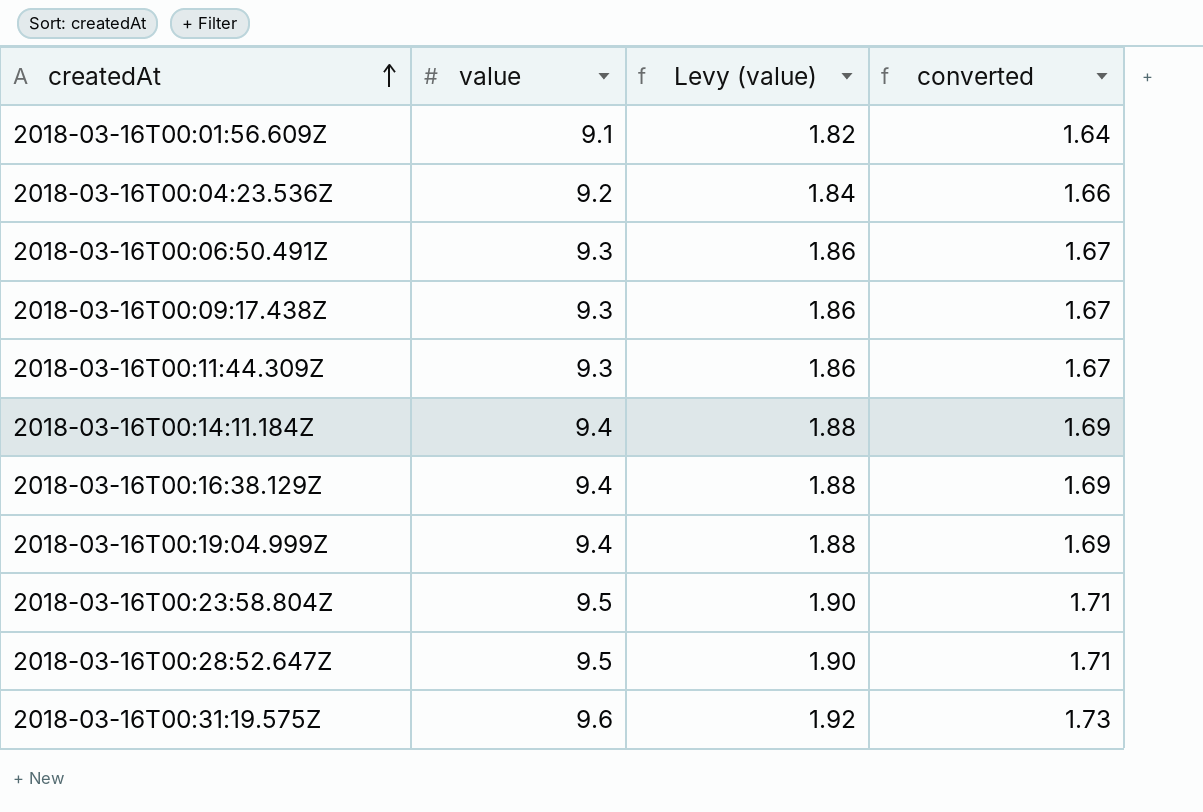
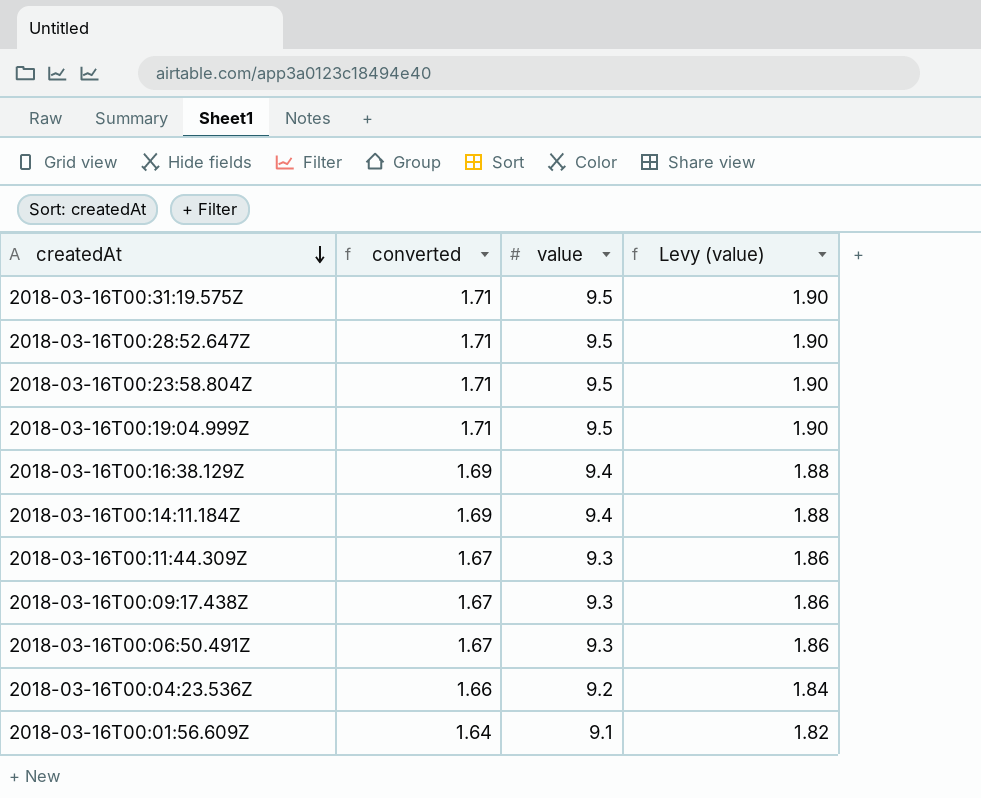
row order: createdAt ascending -> createdAt descending
column converted | position: 4 -> 2
2018-03-16T00:31:19.575Z | converted: 1.73 -> 1.71
2018-03-16T00:31:19.575Z | value: 9.6 -> 9.5
2018-03-16T00:31:19.575Z | Levy (value): 1.92 -> 1.90
2018-03-16T00:19:04.999Z | converted: 1.69 -> 1.71
2018-03-16T00:19:04.999Z | value: 9.4 -> 9.5
2018-03-16T00:19:04.999Z | Levy (value): 1.88 -> 1.90

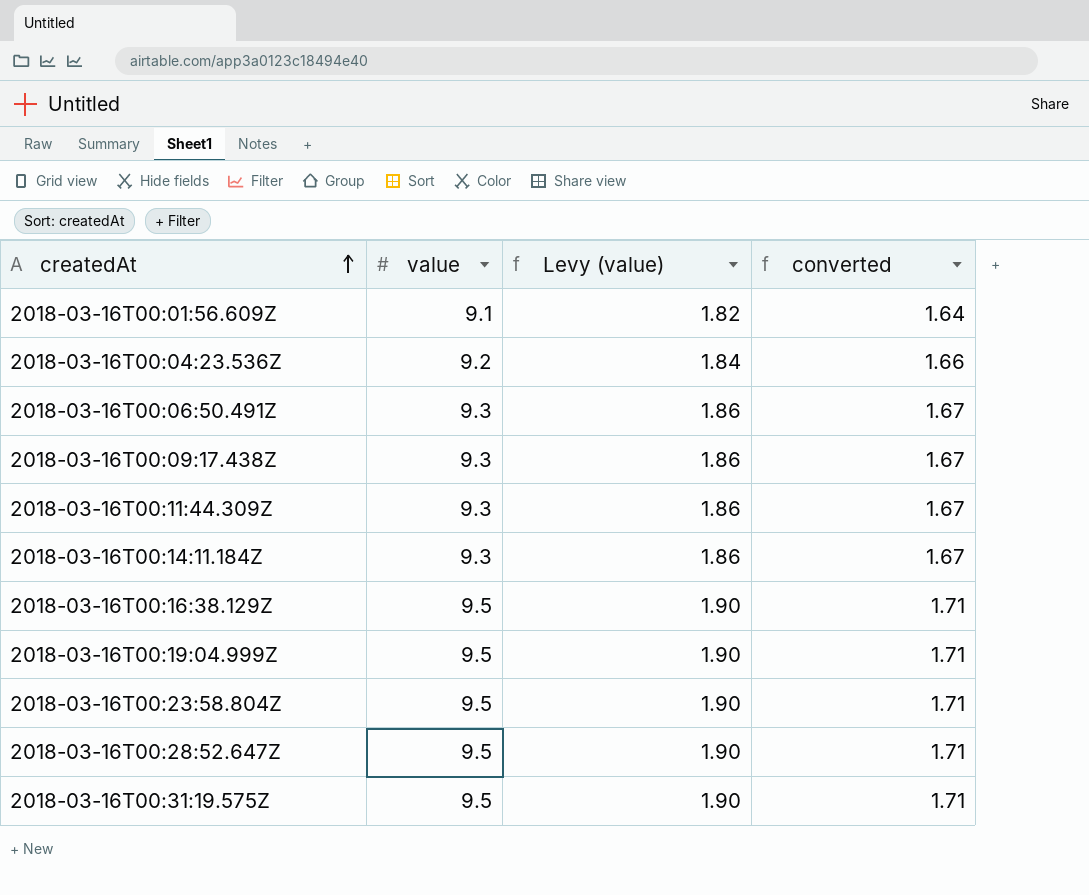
row order: createdAt descending -> createdAt ascending
column converted | position: 2 -> 4
2018-03-16T00:14:11.184Z | value: 9.4 -> 9.3
2018-03-16T00:14:11.184Z | Levy (value): 1.88 -> 1.86
2018-03-16T00:14:11.184Z | converted: 1.69 -> 1.67
2018-03-16T00:16:38.129Z | value: 9.4 -> 9.5
2018-03-16T00:16:38.129Z | Levy (value): 1.88 -> 1.90
2018-03-16T00:16:38.129Z | converted: 1.69 -> 1.71

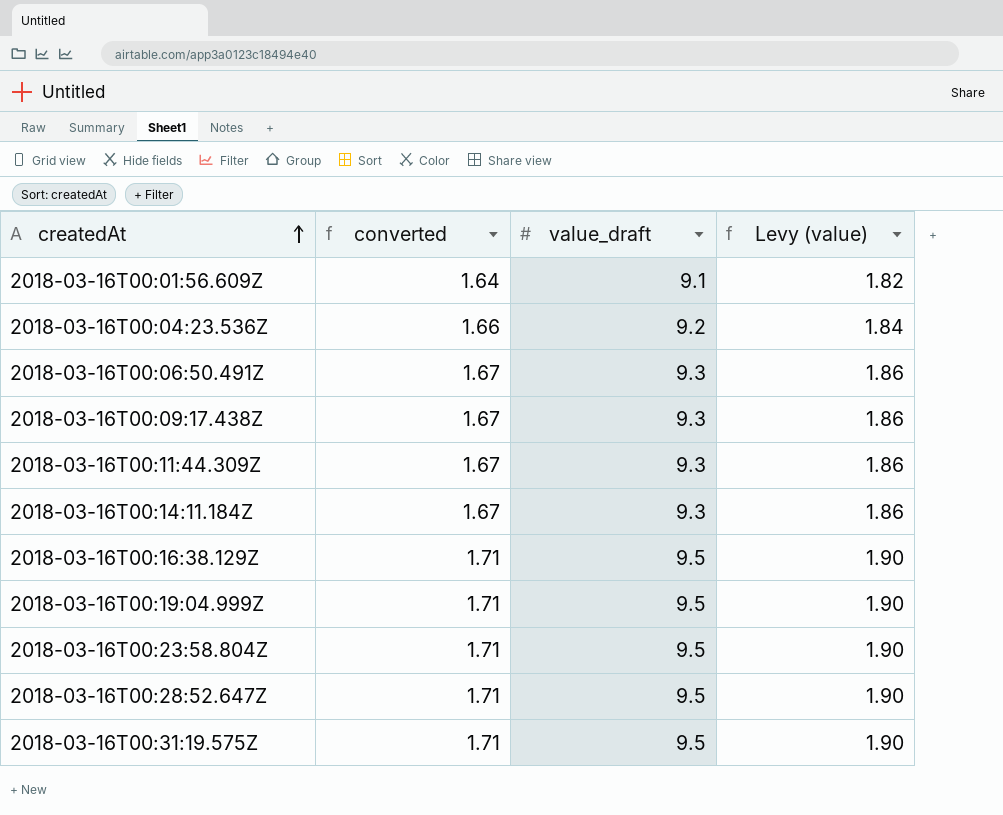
column converted | position: 4 -> 2
column name: value -> value_draft

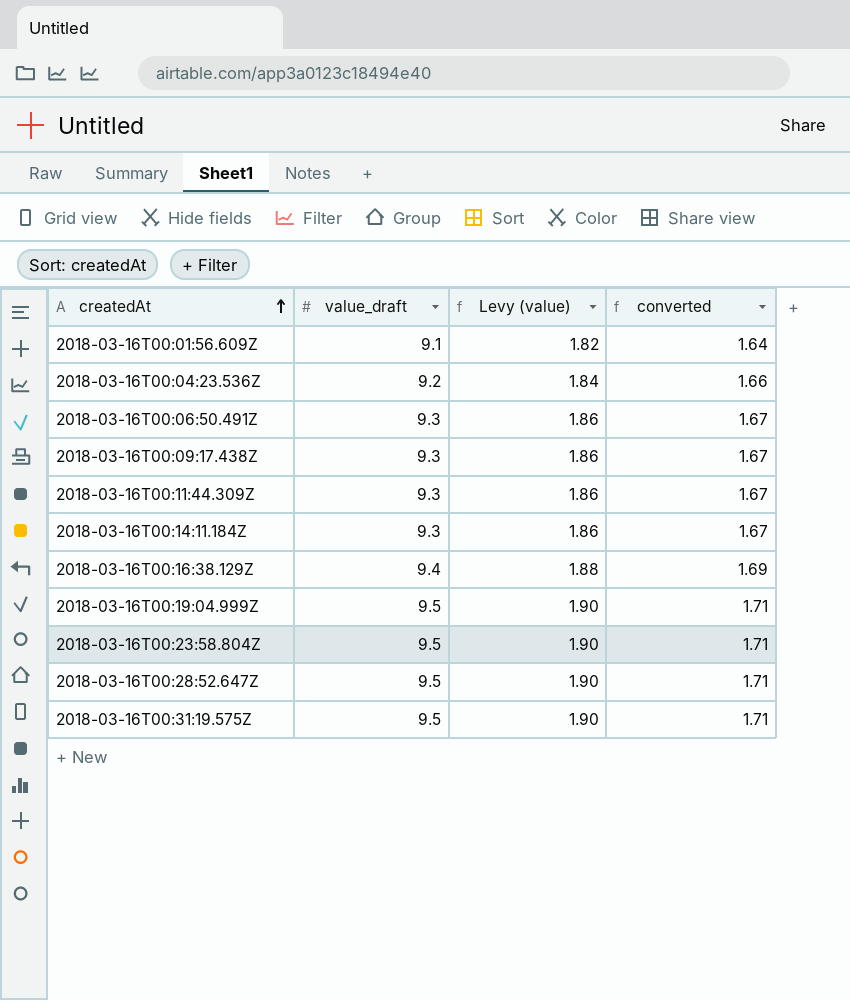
column converted | position: 2 -> 4
2018-03-16T00:16:38.129Z | value_draft: 9.5 -> 9.4
2018-03-16T00:16:38.129Z | Levy (value): 1.90 -> 1.88
2018-03-16T00:16:38.129Z | converted: 1.71 -> 1.69

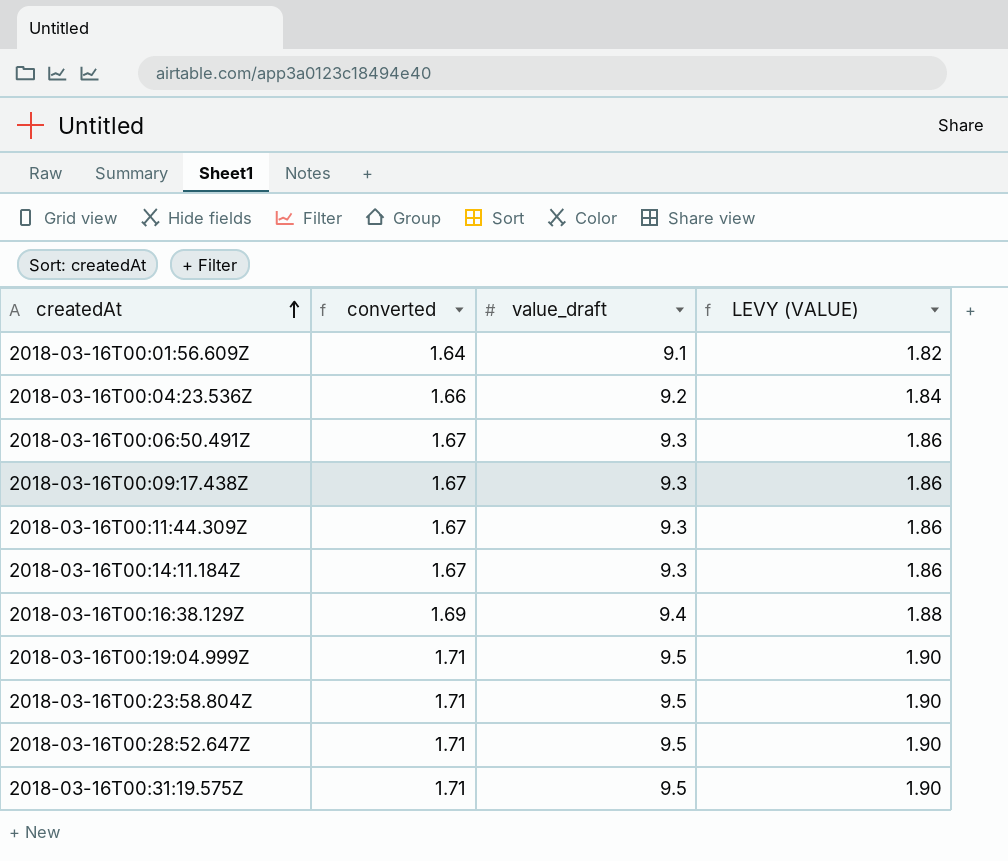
column converted | position: 4 -> 2
column name: Levy (value) -> LEVY (VALUE)

